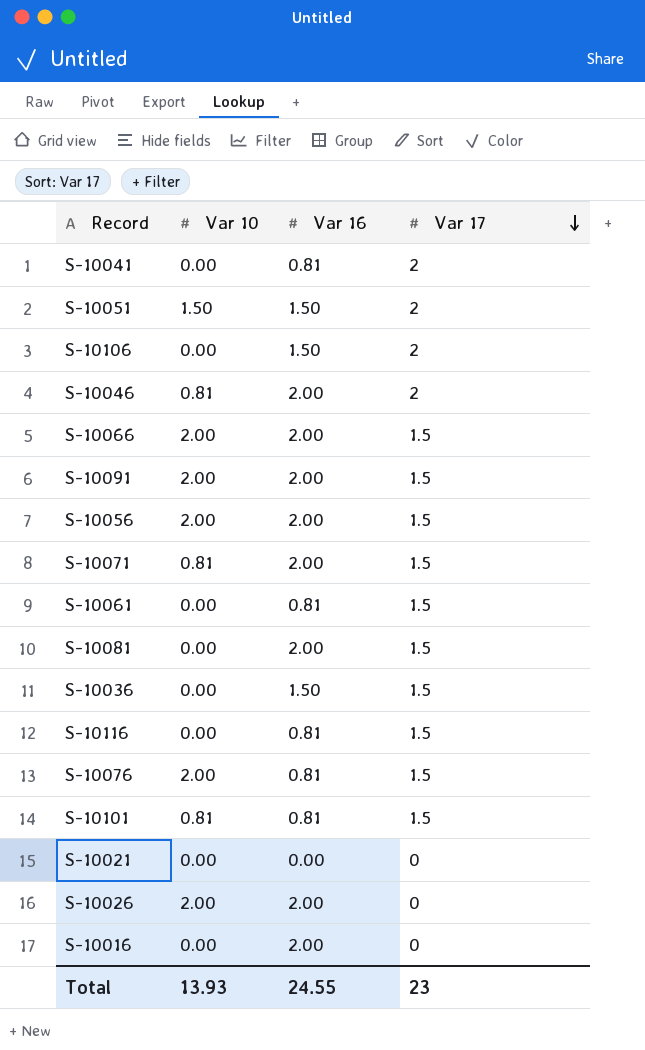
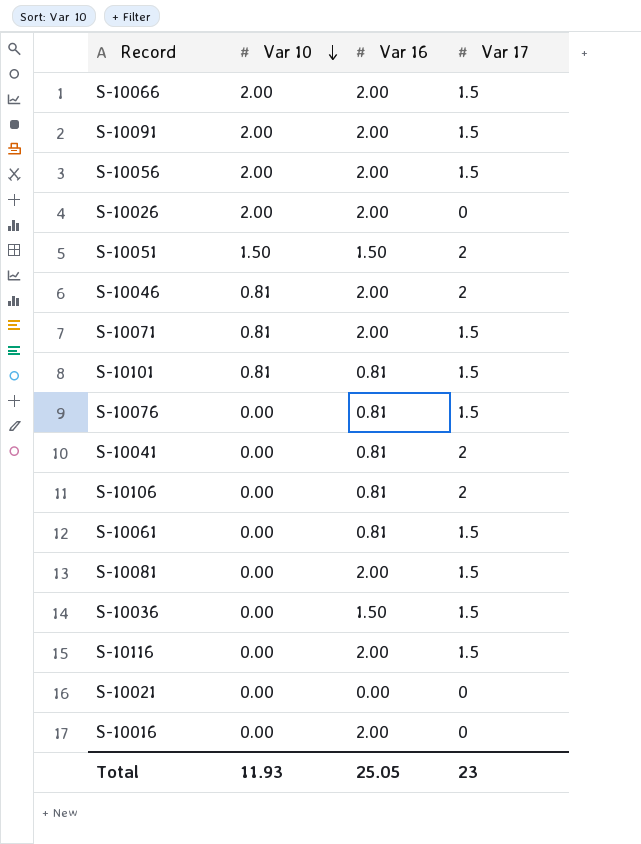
row order: Var 17 descending -> Var 10 descending
S-10076 | Var 10: 2.00 -> 0.00
S-10106 | Var 16: 1.50 -> 0.81
S-10116 | Var 16: 0.81 -> 2.00
Total | Var 10: 13.93 -> 11.93
Total | Var 16: 24.55 -> 25.05

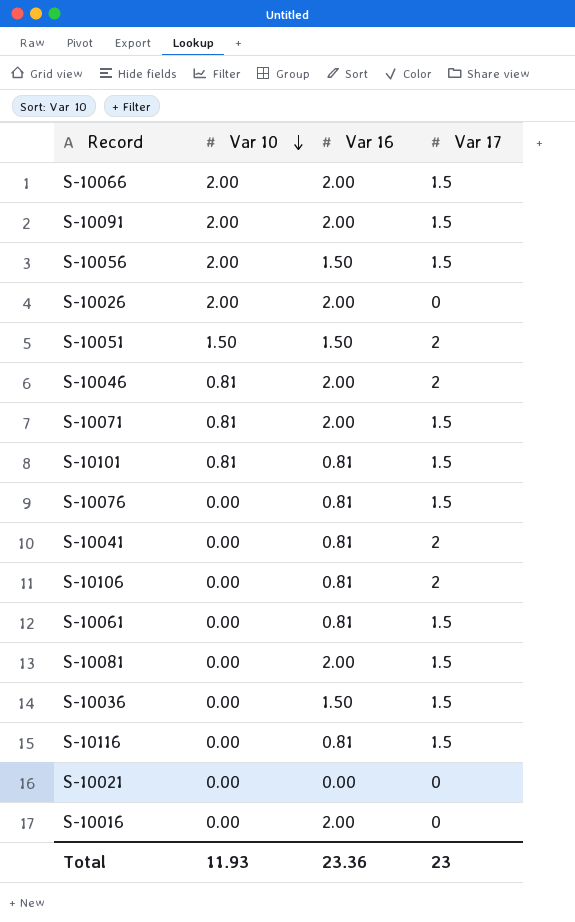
S-10056 | Var 16: 2.00 -> 1.50
S-10116 | Var 16: 2.00 -> 0.81
Total | Var 16: 25.05 -> 23.36

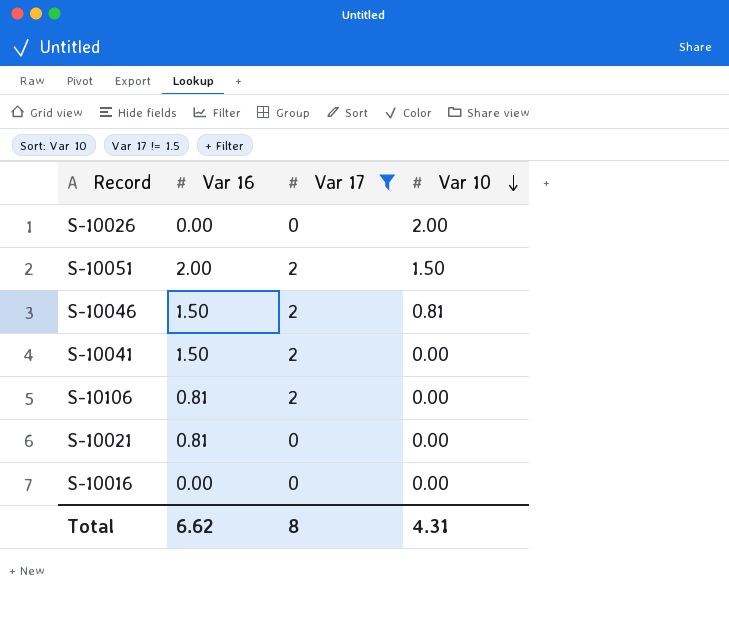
filter: none -> Var 17 != 1.5
column Var 10 | position: 2 -> 4
S-10026 | Var 16: 2.00 -> 0.00
S-10051 | Var 16: 1.50 -> 2.00
S-10046 | Var 16: 2.00 -> 1.50
S-10041 | Var 16: 0.81 -> 1.50
S-10021 | Var 16: 0.00 -> 0.81
S-10016 | Var 16: 2.00 -> 0.00
Total | Var 16: 23.36 -> 6.62
Total | Var 17: 23 -> 8
Total | Var 10: 11.93 -> 4.31

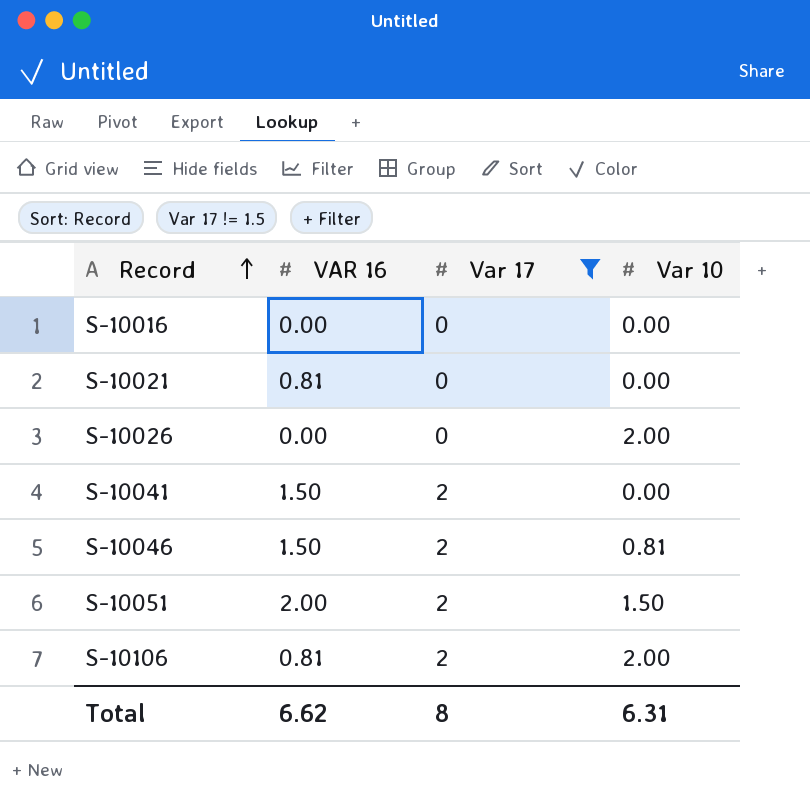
row order: Var 10 descending -> Record ascending
column name: Var 16 -> VAR 16
S-10106 | Var 10: 0.00 -> 2.00
Total | Var 10: 4.31 -> 6.31

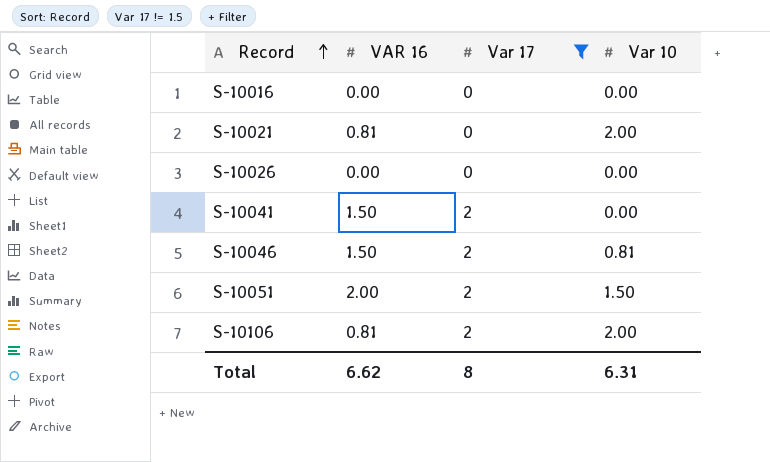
S-10021 | Var 10: 0.00 -> 2.00
S-10026 | Var 10: 2.00 -> 0.00

